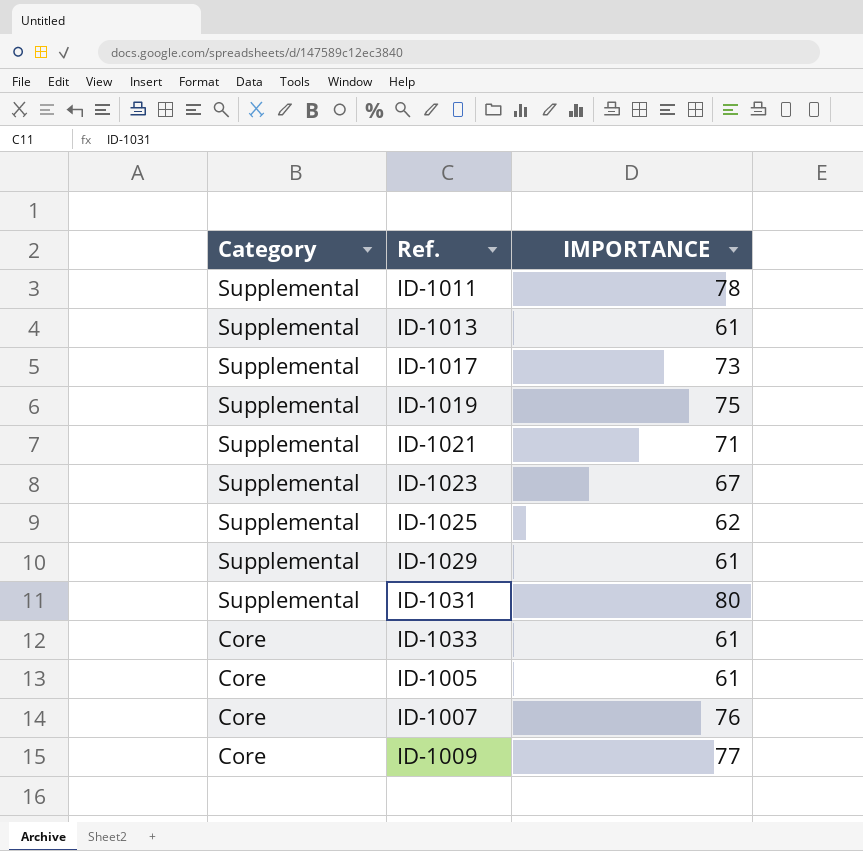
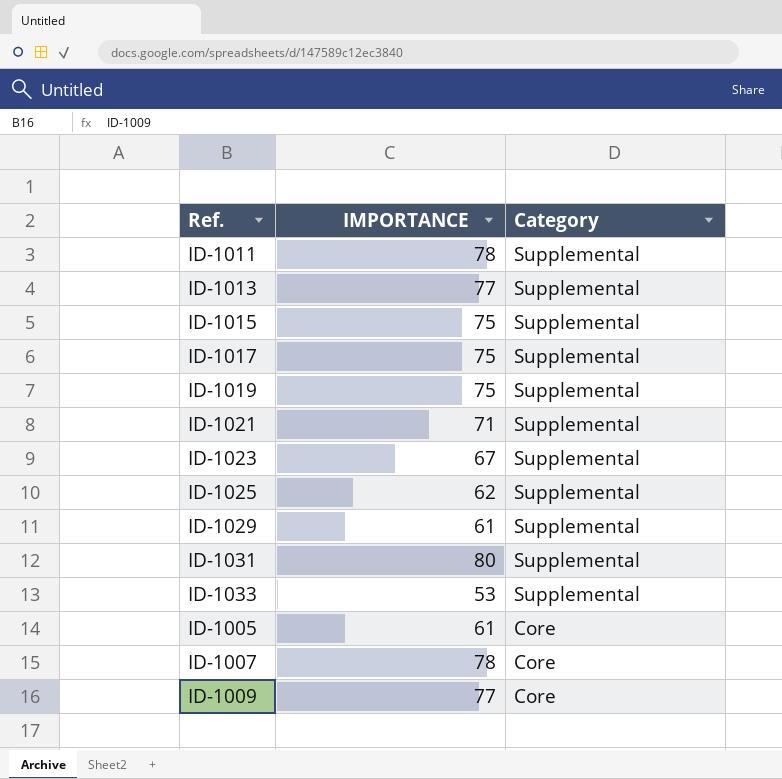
column Category | position: 1 -> 3
ID-1013 | IMPORTANCE: 61 -> 77
row ID-1015: none -> 75 | Supplemental
ID-1017 | IMPORTANCE: 73 -> 75
ID-1033 | IMPORTANCE: 61 -> 53
ID-1033 | Category: Core -> Supplemental
ID-1007 | IMPORTANCE: 76 -> 78

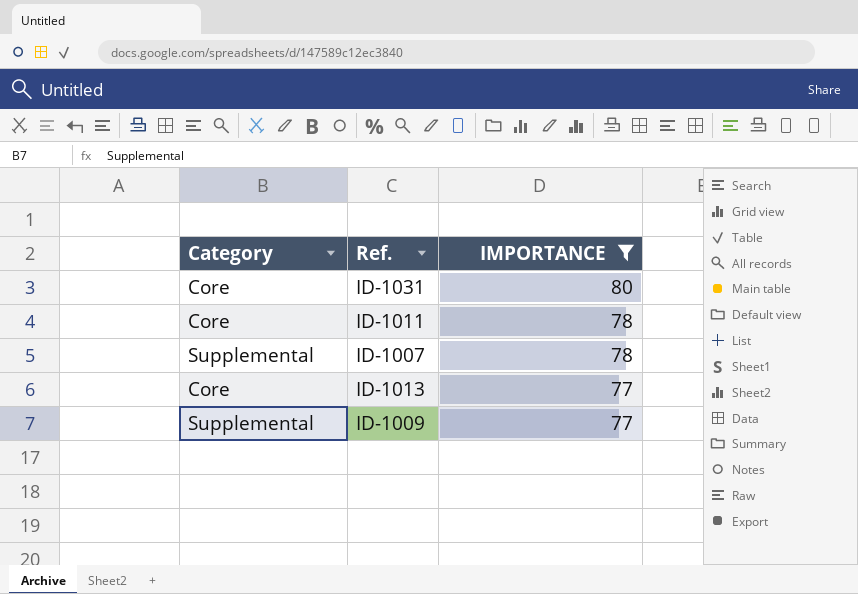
filter: none -> IMPORTANCE >= 77
row order: Category descending -> IMPORTANCE descending
column Category | position: 3 -> 1
ID-1031 | Category: Supplemental -> Core
ID-1011 | Category: Supplemental -> Core
ID-1007 | Category: Core -> Supplemental
ID-1013 | Category: Supplemental -> Core
ID-1009 | Category: Core -> Supplemental

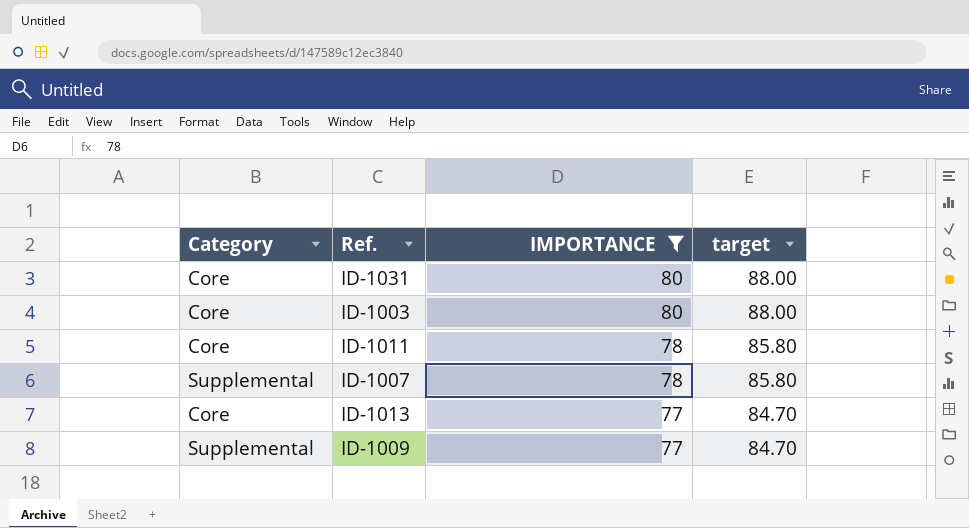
column target | formula: none -> [IMPORTANCE] * 1.1
row ID-1003: none -> Core | 80 | 88.00

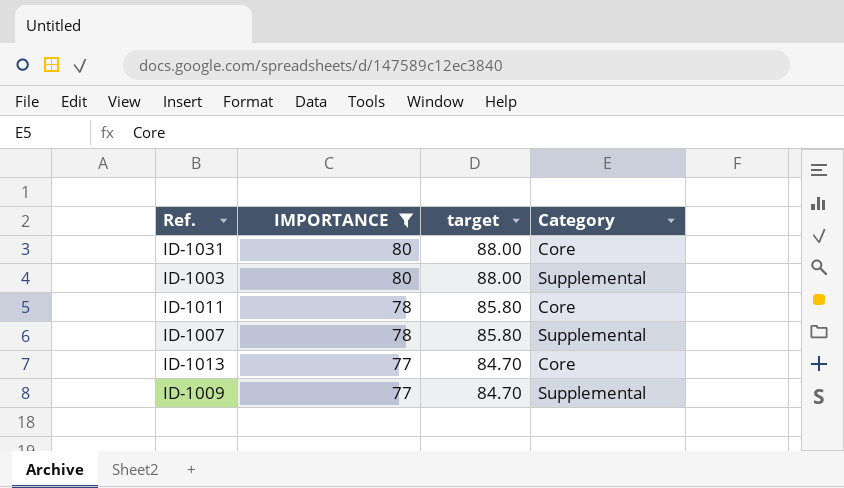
column Category | position: 1 -> 4
ID-1003 | Category: Core -> Supplemental

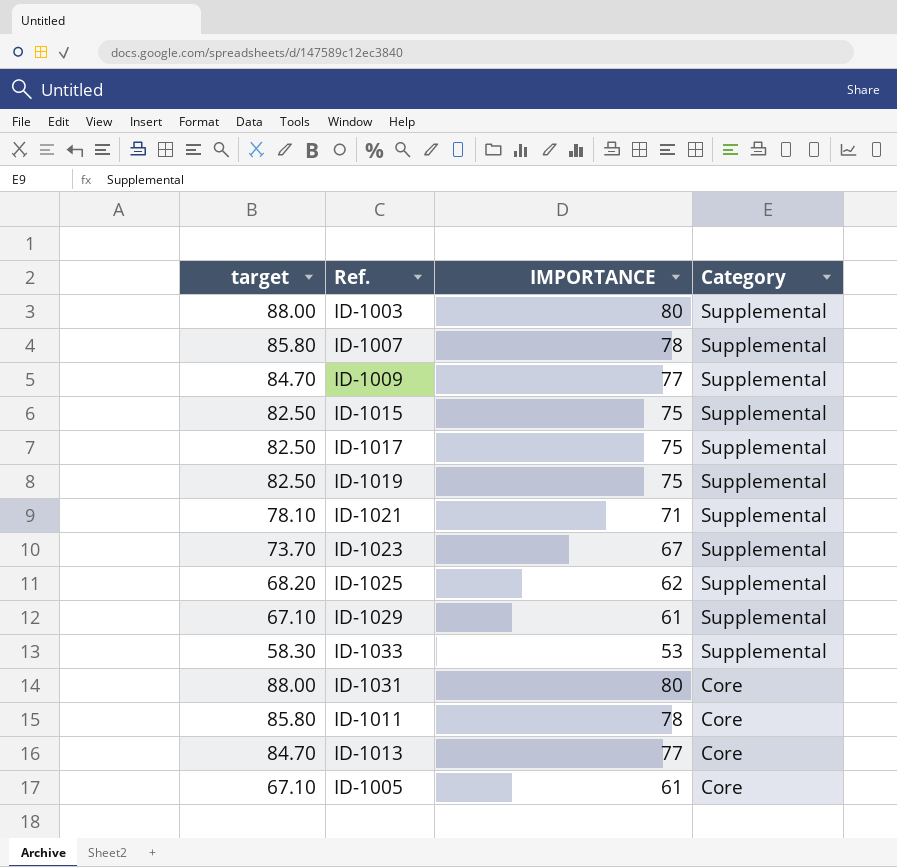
filter: IMPORTANCE >= 77 -> none
row order: IMPORTANCE descending -> Category descending
column target | position: 3 -> 1

